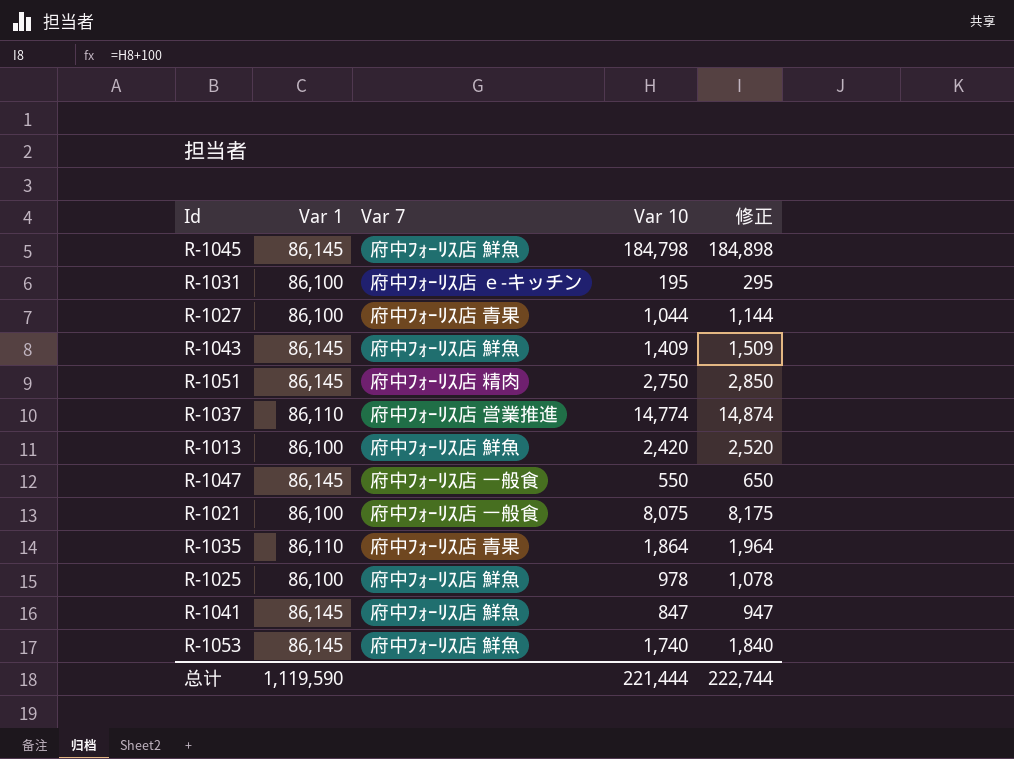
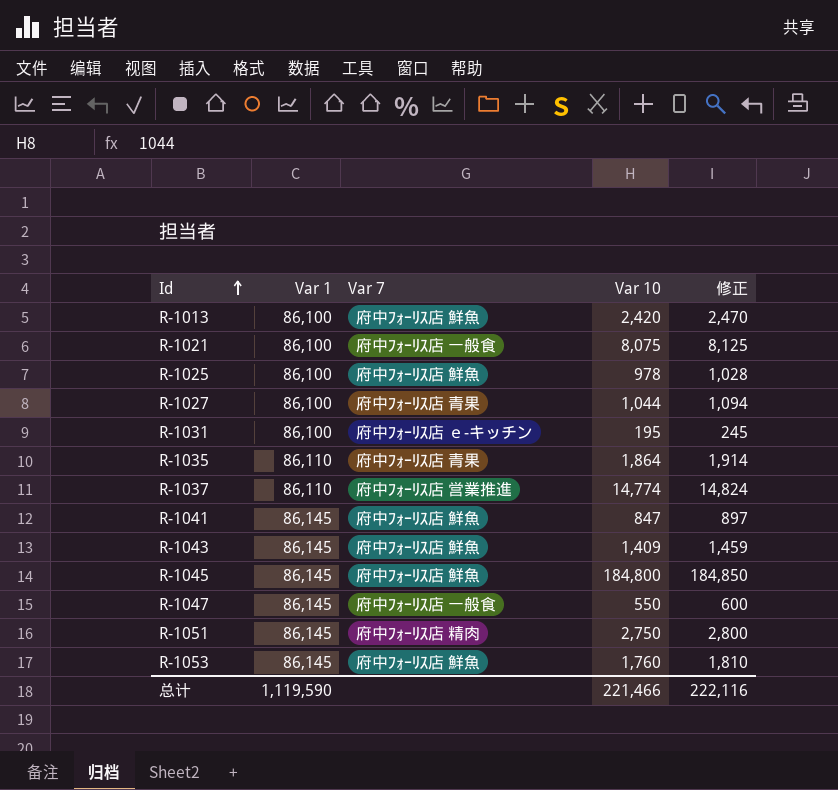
row order: none -> Id ascending
column 修正 | formula: [Var 10] + 100 -> [Var 10] + 50
R-1045 | Var 10: 184,798 -> 184,800
R-1053 | Var 10: 1,740 -> 1,760
总计 | Var 10: 221,444 -> 221,466
总计 | 修正: 222,744 -> 222,116

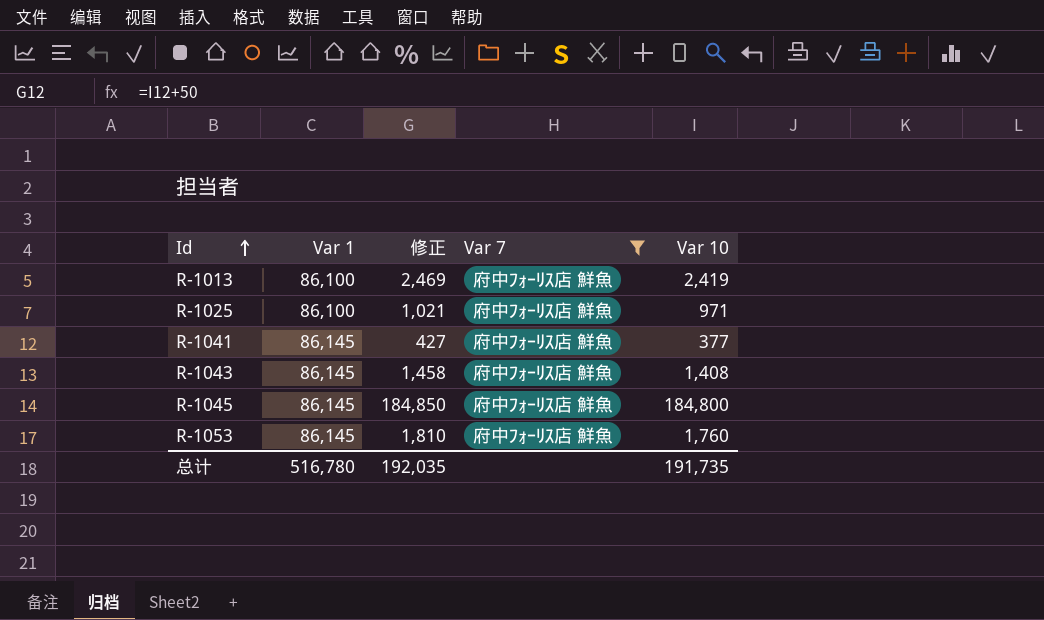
filter: none -> Var 7 = 府中ﾌｫｰﾘｽ店 鮮魚
column 修正 | position: 5 -> 3
R-1013 | 修正: 2,470 -> 2,469
R-1013 | Var 10: 2,420 -> 2,419
R-1025 | 修正: 1,028 -> 1,021
R-1025 | Var 10: 978 -> 971
R-1041 | 修正: 897 -> 427
R-1041 | Var 10: 847 -> 377
R-1043 | 修正: 1,459 -> 1,458
R-1043 | Var 10: 1,409 -> 1,408
总计 | Var 1: 1,119,590 -> 516,780
总计 | 修正: 222,116 -> 192,035
总计 | Var 10: 221,466 -> 191,735

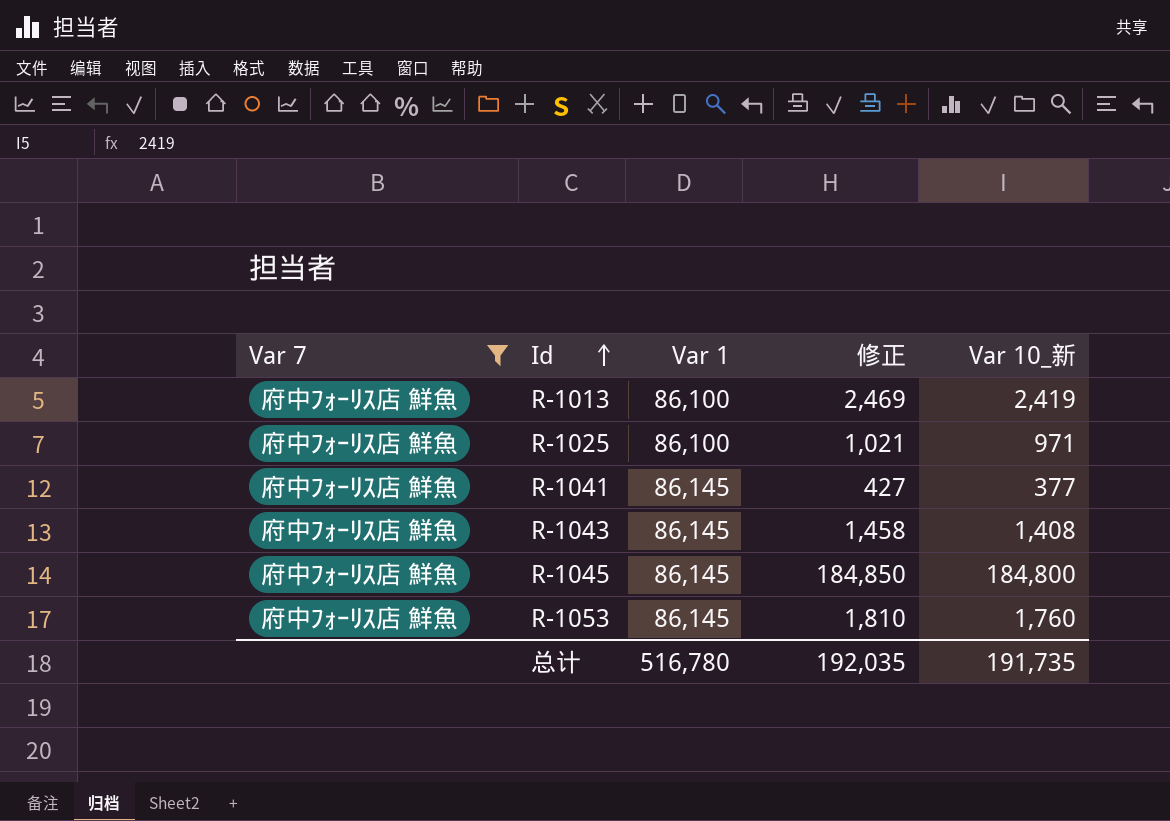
column Var 7 | position: 4 -> 1
column name: Var 10 -> Var 10_新

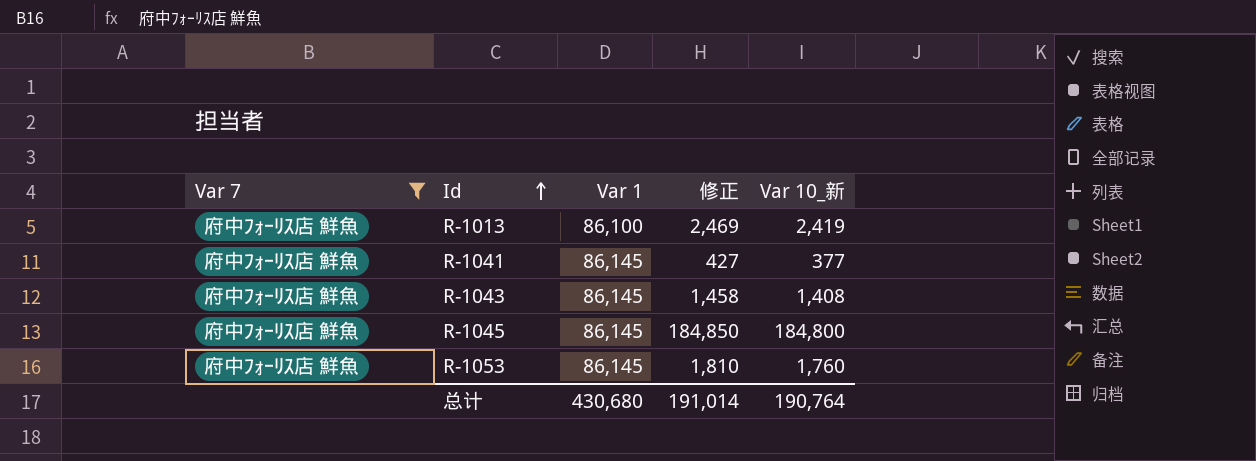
row R-1025: 府中ﾌｫｰﾘｽ店 鮮魚 | 86,100 | 1,021 | 971 -> none
总计 | Var 1: 516,780 -> 430,680
总计 | 修正: 192,035 -> 191,014
总计 | Var 10_新: 191,735 -> 190,764

